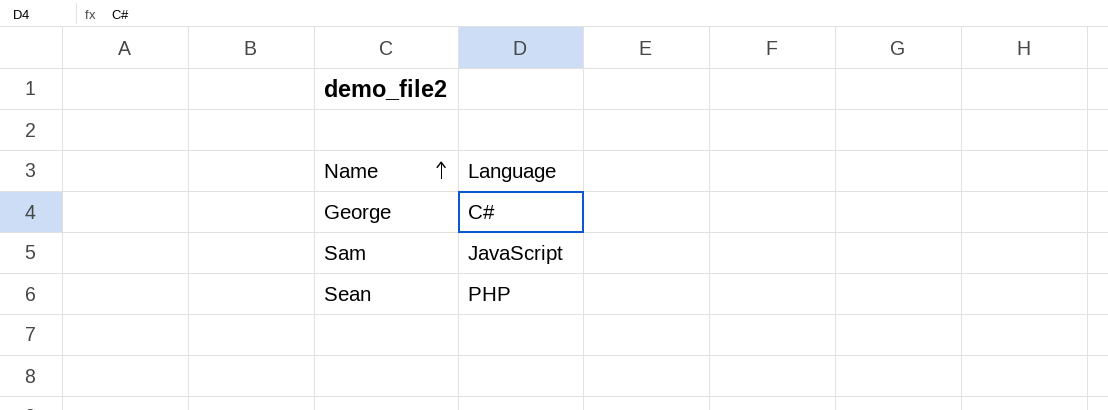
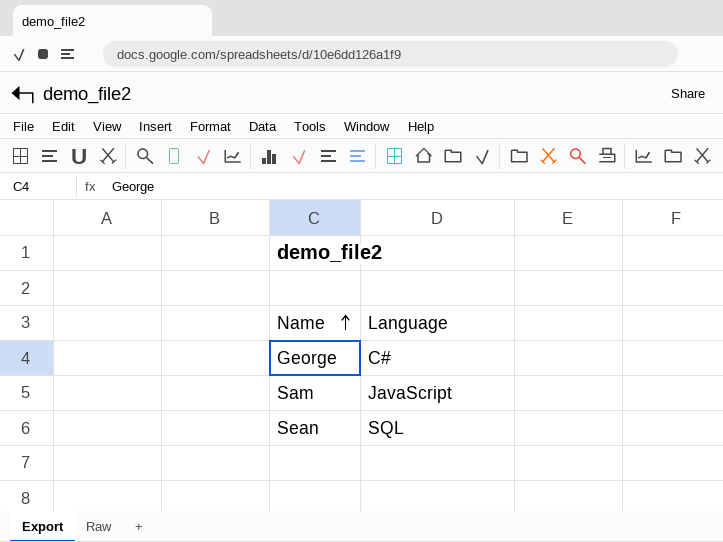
Sean | Language: PHP -> SQL

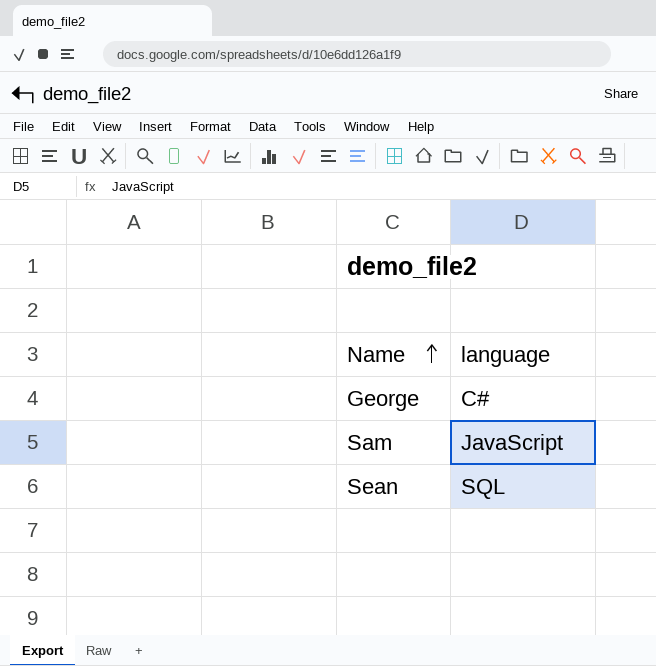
column name: Language -> language

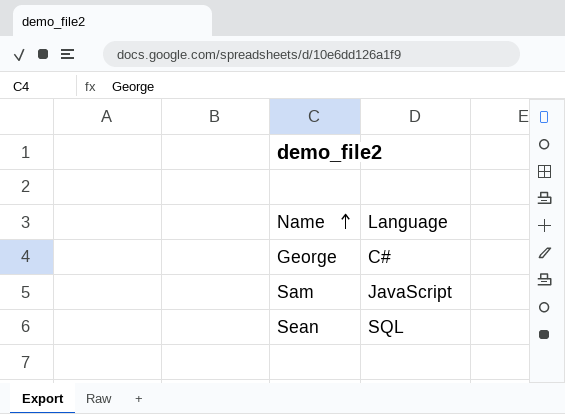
column name: language -> Language

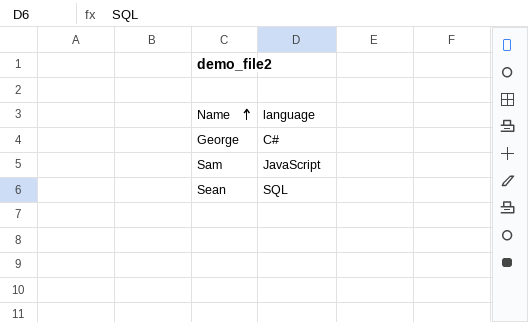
column name: Language -> language

